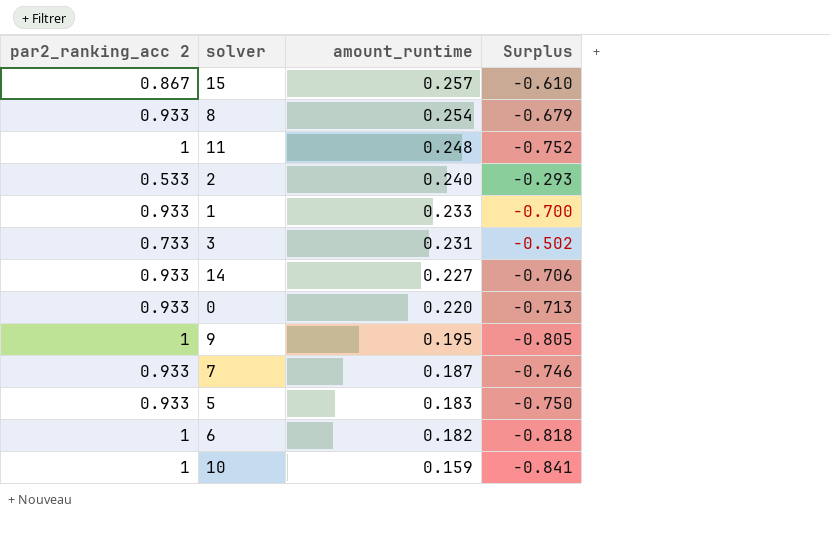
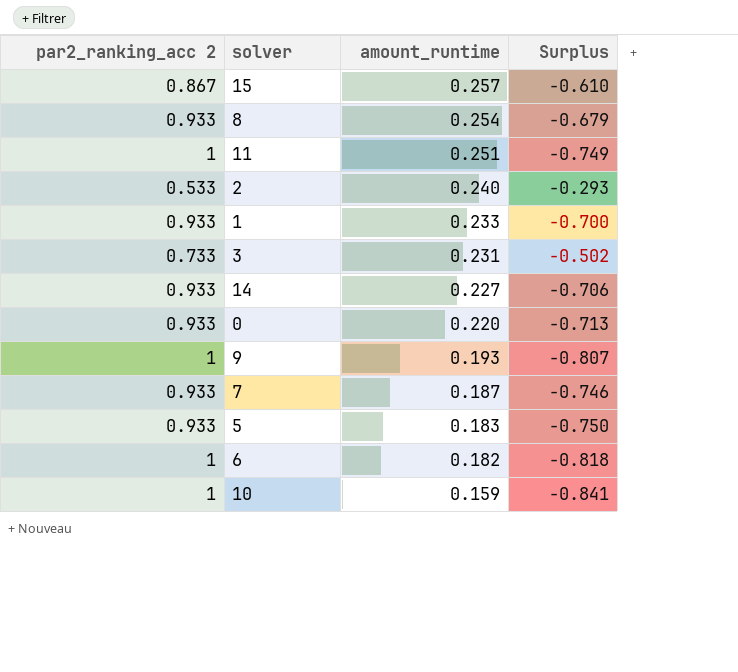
11 | amount_runtime: 0.248 -> 0.251
11 | Surplus: -0.752 -> -0.749
9 | amount_runtime: 0.195 -> 0.193
9 | Surplus: -0.805 -> -0.807

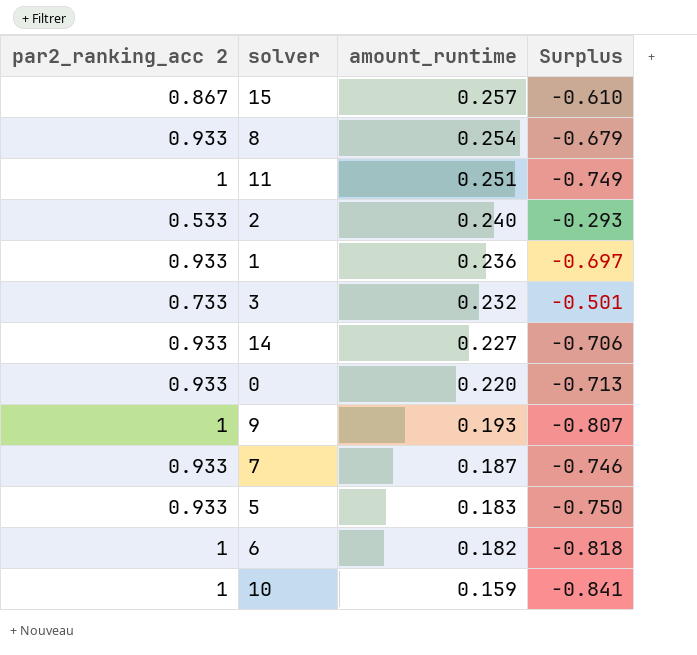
1 | amount_runtime: 0.233 -> 0.236
1 | Surplus: -0.700 -> -0.697
3 | amount_runtime: 0.231 -> 0.232
3 | Surplus: -0.502 -> -0.501

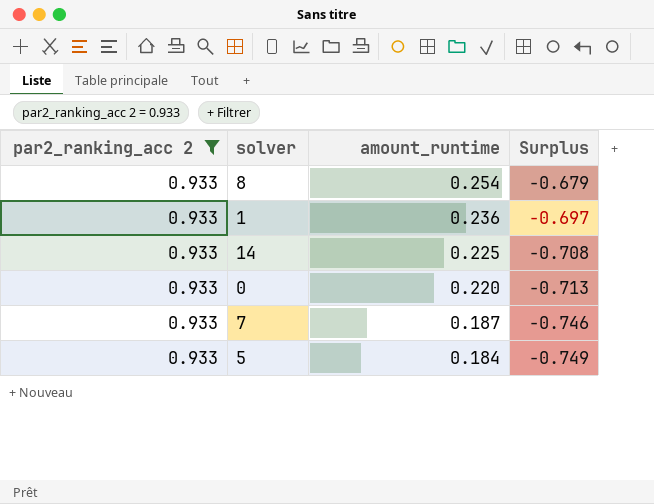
filter: none -> par2_ranking_acc 2 = 0.933
14 | amount_runtime: 0.227 -> 0.225
14 | Surplus: -0.706 -> -0.708
5 | amount_runtime: 0.183 -> 0.184
5 | Surplus: -0.750 -> -0.749

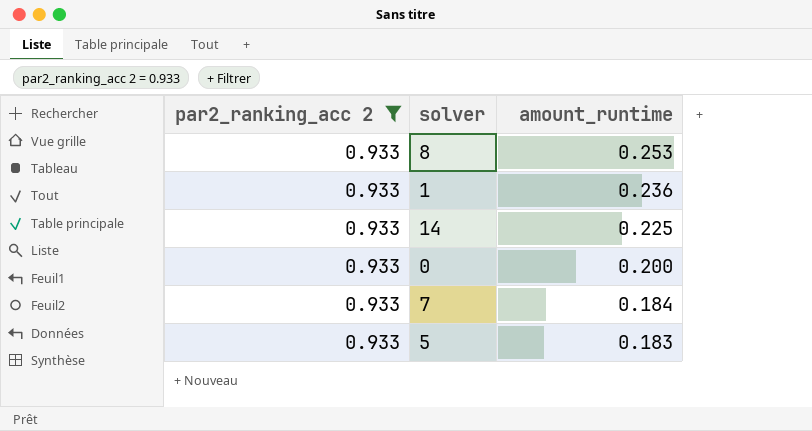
column Surplus | formula: [amount_runtime] - [par2_ranking_acc 2] -> none
8 | amount_runtime: 0.254 -> 0.253
0 | amount_runtime: 0.220 -> 0.200
7 | amount_runtime: 0.187 -> 0.184
5 | amount_runtime: 0.184 -> 0.183

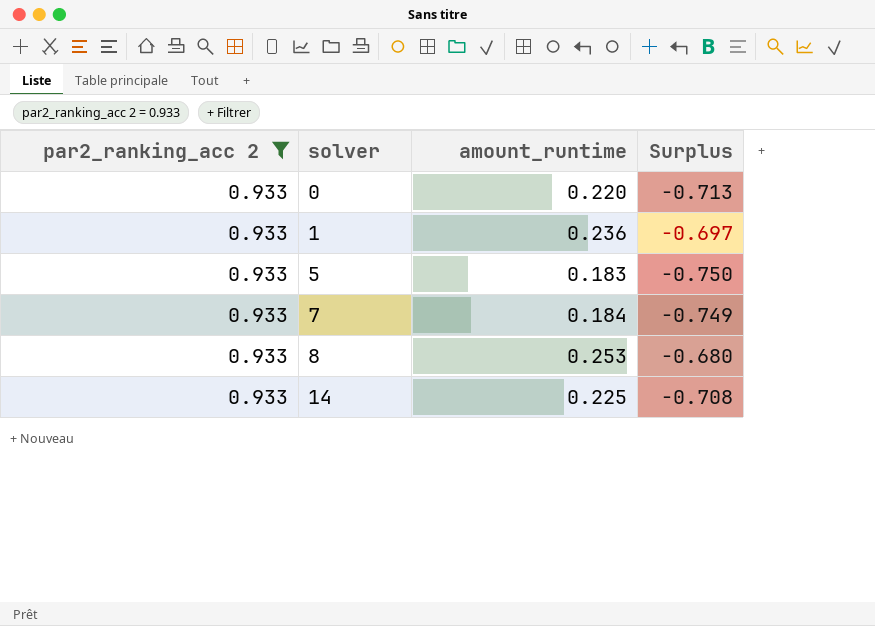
row order: amount_runtime descending -> solver ascending
column Surplus | formula: none -> [amount_runtime] - [par2_ranking_acc 2]
0 | amount_runtime: 0.200 -> 0.220

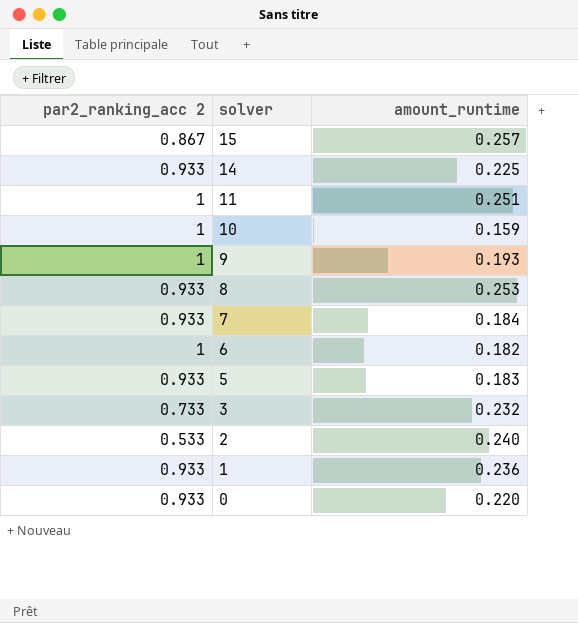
filter: par2_ranking_acc 2 = 0.933 -> none
row order: solver ascending -> solver descending
column Surplus | formula: [amount_runtime] - [par2_ranking_acc 2] -> none

